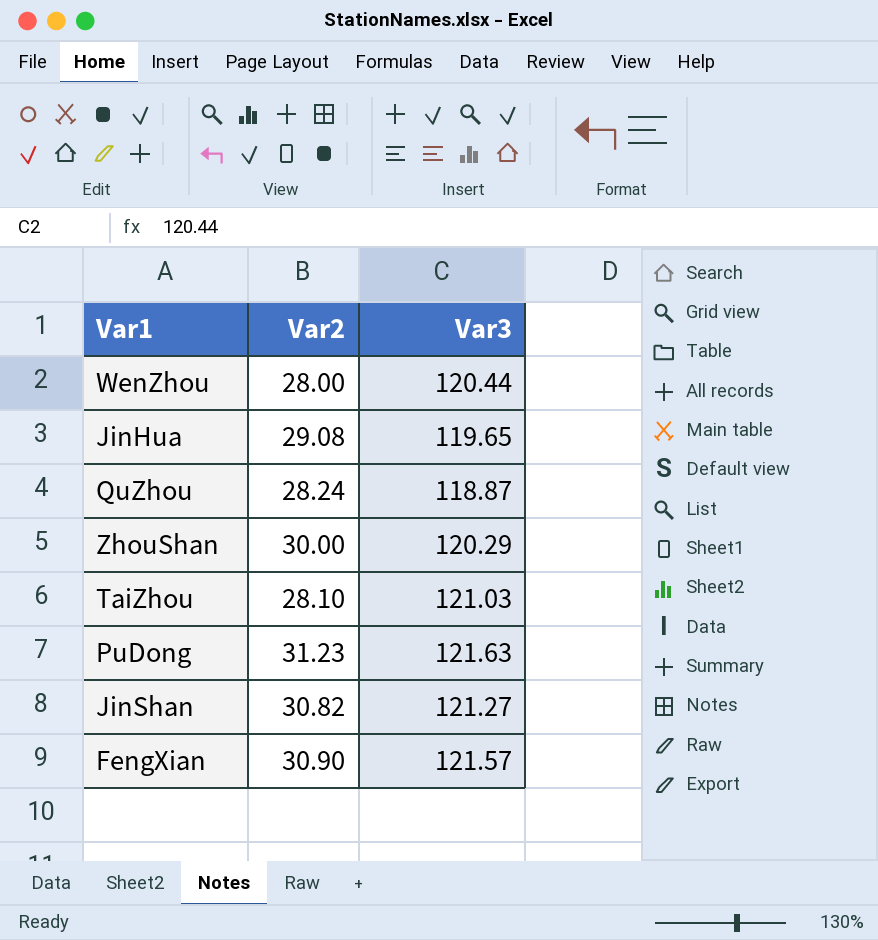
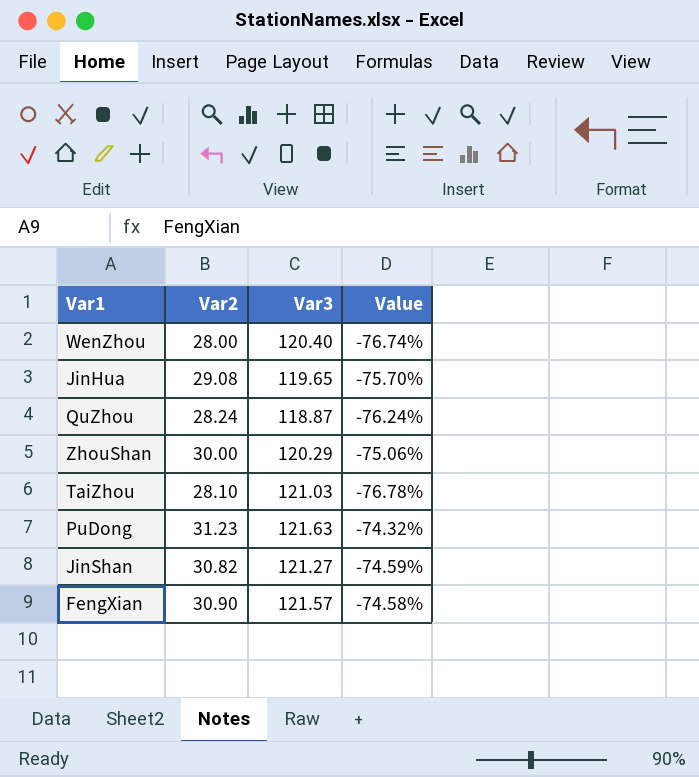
column Value | formula: none -> ([Var2] - [Var3]) / [Var3]
WenZhou | Var3: 120.44 -> 120.40

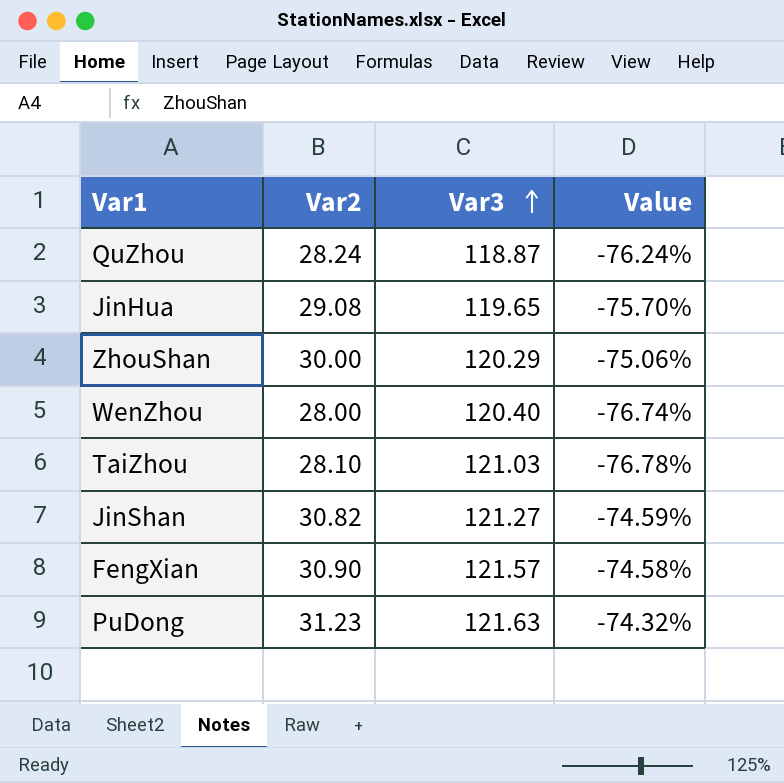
row order: none -> Var3 ascending

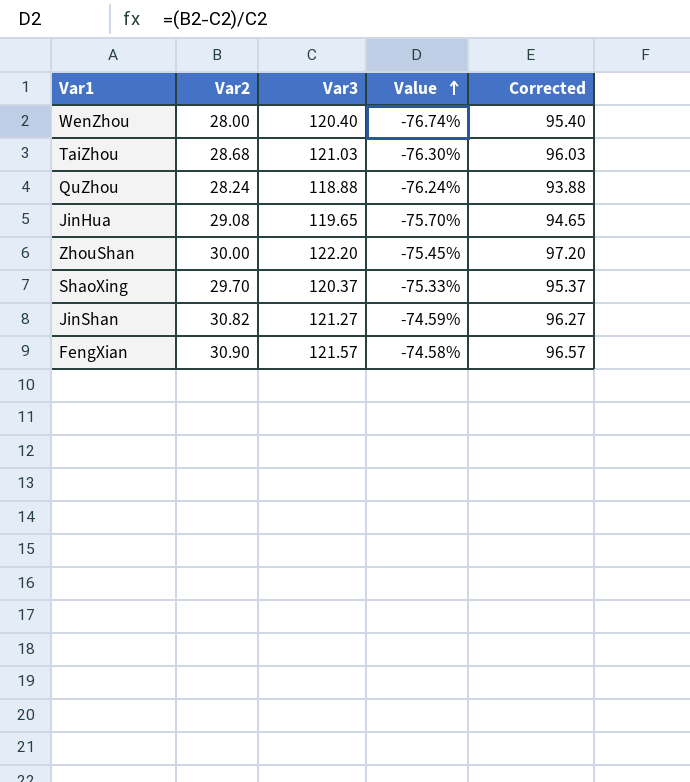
row order: Var3 ascending -> Value ascending
column Corrected | formula: none -> [Var3] - 25
row PuDong: 31.23 | 121.63 | -74.32% -> none
TaiZhou | Var2: 28.10 -> 28.68
TaiZhou | Value: -76.78% -> -76.30%
QuZhou | Var3: 118.87 -> 118.88
ZhouShan | Var3: 120.29 -> 122.20
ZhouShan | Value: -75.06% -> -75.45%
row ShaoXing: none -> 29.70 | 120.37 | -75.33% | 95.37

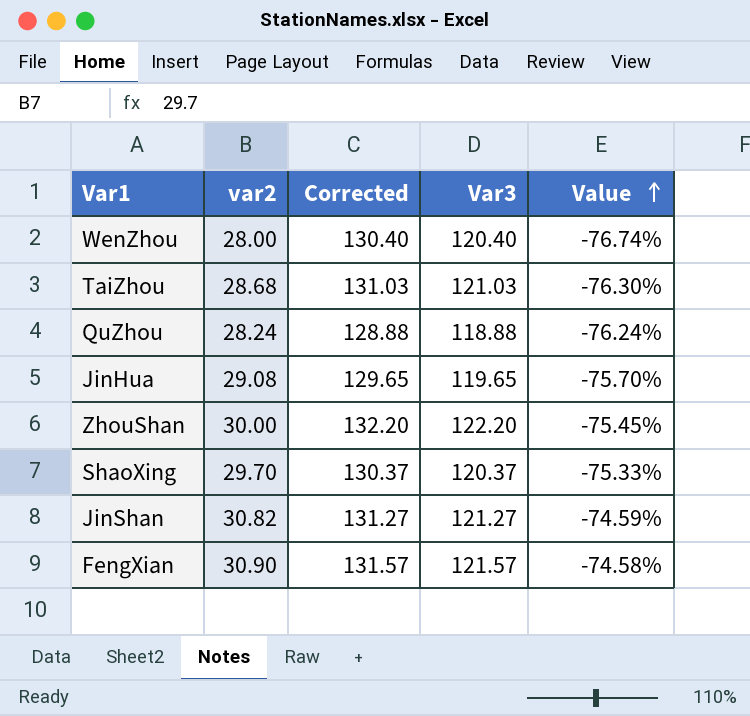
column name: Var2 -> var2
column Corrected | formula: [Var3] - 25 -> [Var3] + 10
column Corrected | position: 5 -> 3

